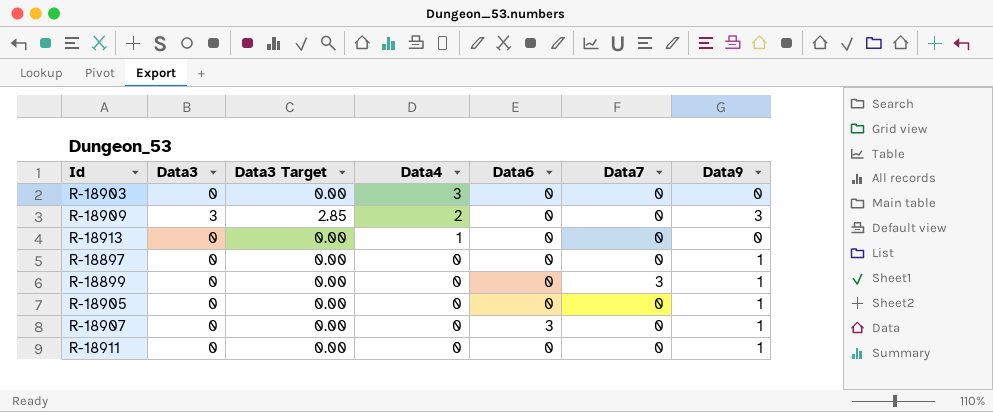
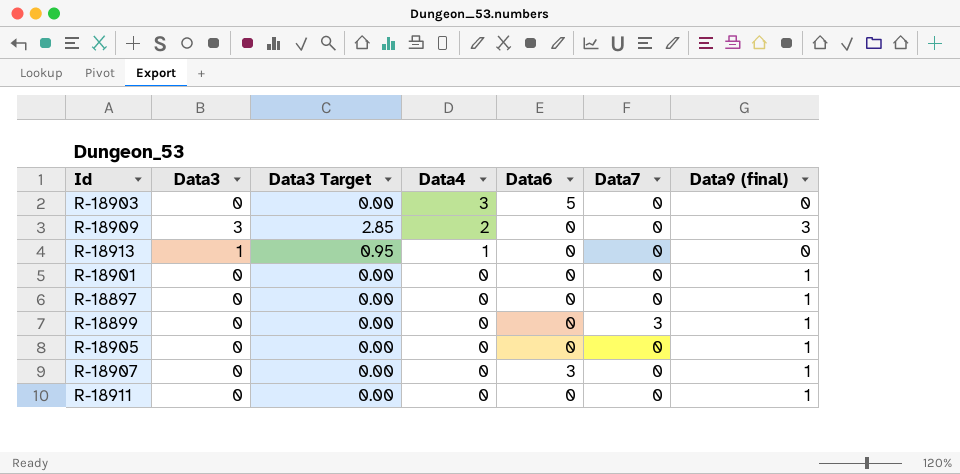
column name: Data9 -> Data9 (final)
R-18903 | Data6: 0 -> 5
R-18913 | Data3: 0 -> 1
R-18913 | Data3 Target: 0.00 -> 0.95
row R-18901: none -> 0 | 0.00 | 0 | 0 | 0 | 1

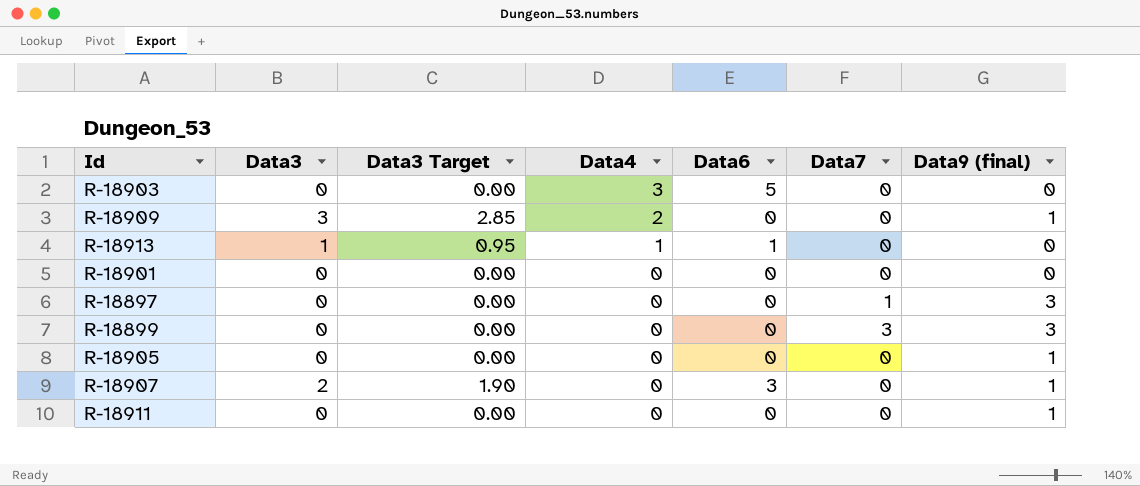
R-18909 | Data9 (final): 3 -> 1
R-18913 | Data6: 0 -> 1
R-18901 | Data9 (final): 1 -> 0
R-18897 | Data7: 0 -> 1
R-18897 | Data9 (final): 1 -> 3
R-18899 | Data9 (final): 1 -> 3
R-18907 | Data3: 0 -> 2
R-18907 | Data3 Target: 0.00 -> 1.90

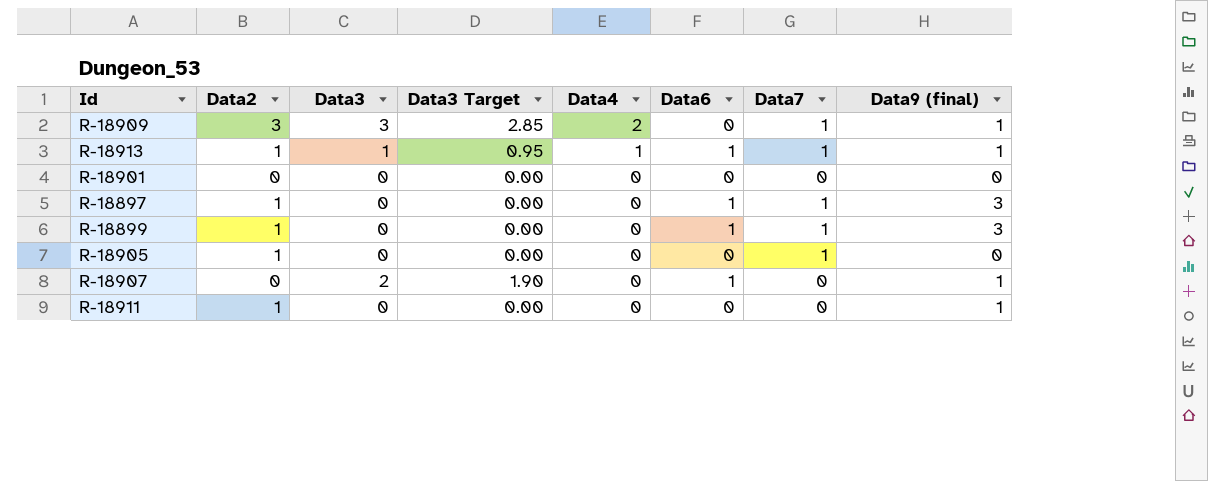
column Data2 | position: none -> 2
row R-18903: 0 | 0.00 | 3 | 5 | 0 | 0 -> none
R-18909 | Data7: 0 -> 1
R-18913 | Data7: 0 -> 1
R-18913 | Data9 (final): 0 -> 1
R-18897 | Data6: 0 -> 1
R-18899 | Data6: 0 -> 1
R-18899 | Data7: 3 -> 1
R-18905 | Data7: 0 -> 1
R-18905 | Data9 (final): 1 -> 0
R-18907 | Data6: 3 -> 1

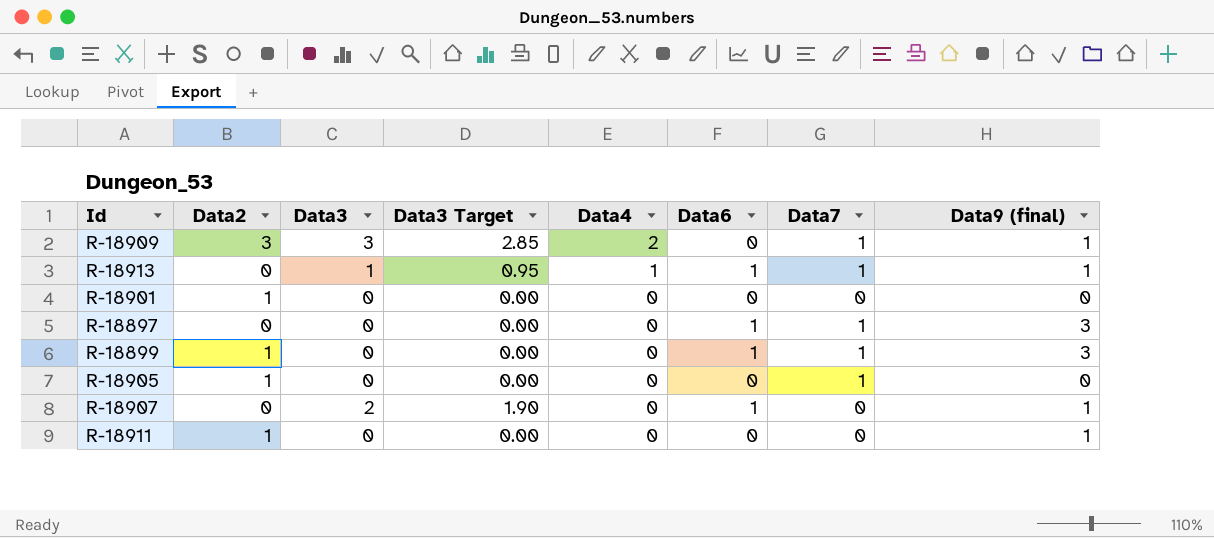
R-18913 | Data2: 1 -> 0
R-18901 | Data2: 0 -> 1
R-18897 | Data2: 1 -> 0

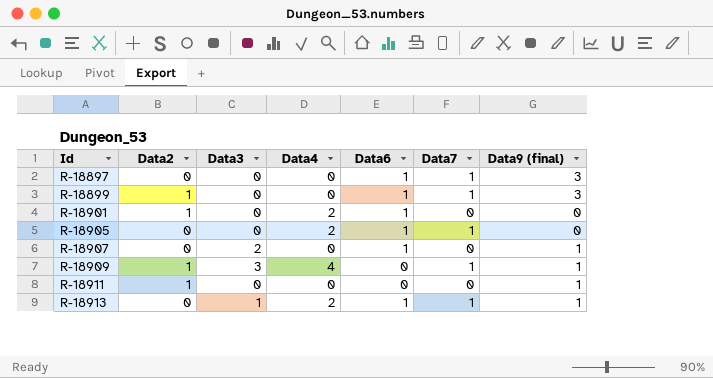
row order: Data4 descending -> Id ascending
column Data3 Target | formula: [Data3] * 0.95 -> none
R-18901 | Data4: 0 -> 2
R-18901 | Data6: 0 -> 1
R-18905 | Data2: 1 -> 0
R-18905 | Data4: 0 -> 2
R-18905 | Data6: 0 -> 1
R-18909 | Data2: 3 -> 1
R-18909 | Data4: 2 -> 4
R-18913 | Data4: 1 -> 2

